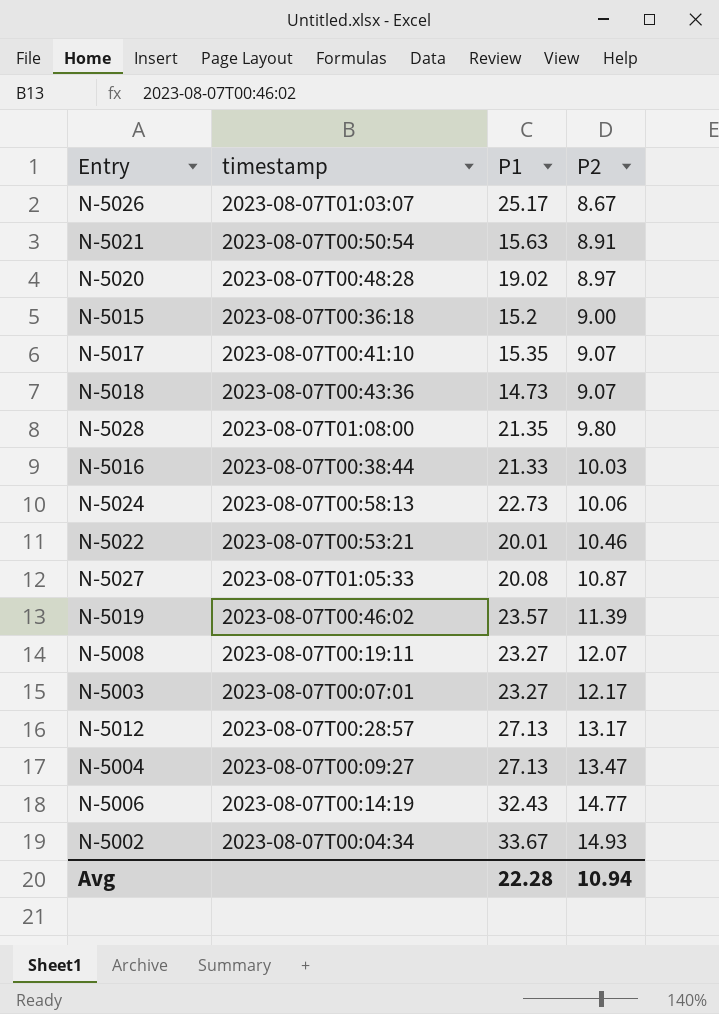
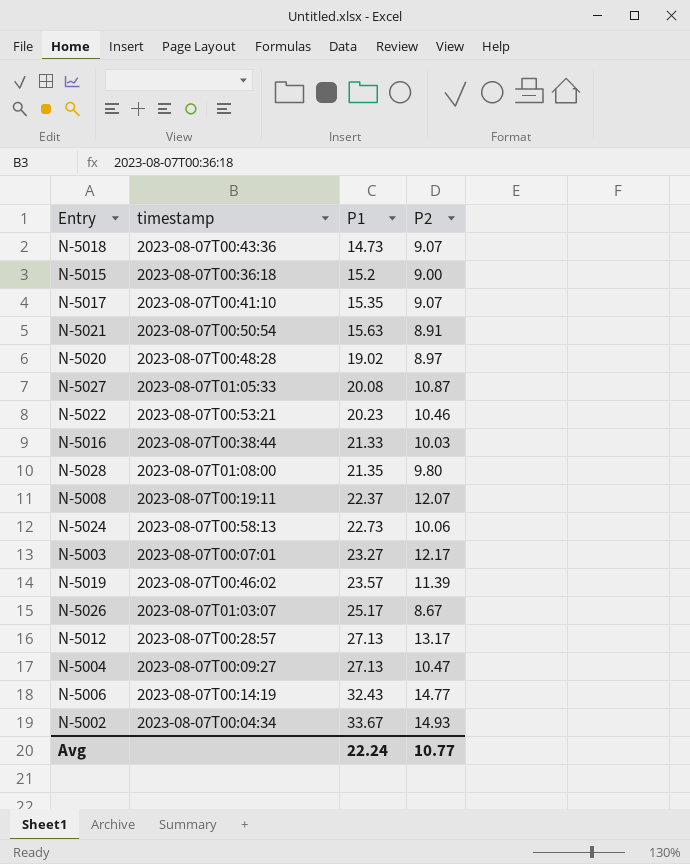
row order: P2 ascending -> P1 ascending
N-5022 | P1: 20.01 -> 20.23
N-5008 | P1: 23.27 -> 22.37
N-5004 | P2: 13.47 -> 10.47
Avg | P1: 22.28 -> 22.24
Avg | P2: 10.94 -> 10.77

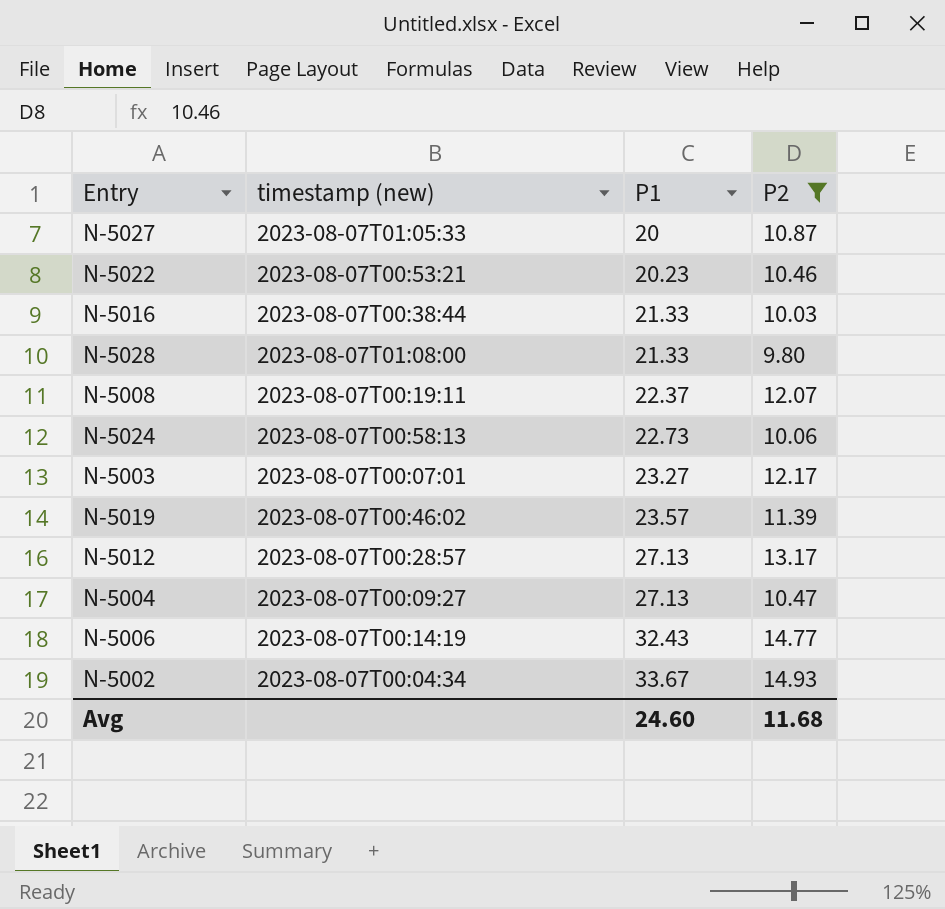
filter: none -> P2 >= 9.80
column name: timestamp -> timestamp (new)
N-5027 | P1: 20.08 -> 20
N-5028 | P1: 21.35 -> 21.33
Avg | P1: 22.24 -> 24.60
Avg | P2: 10.77 -> 11.68

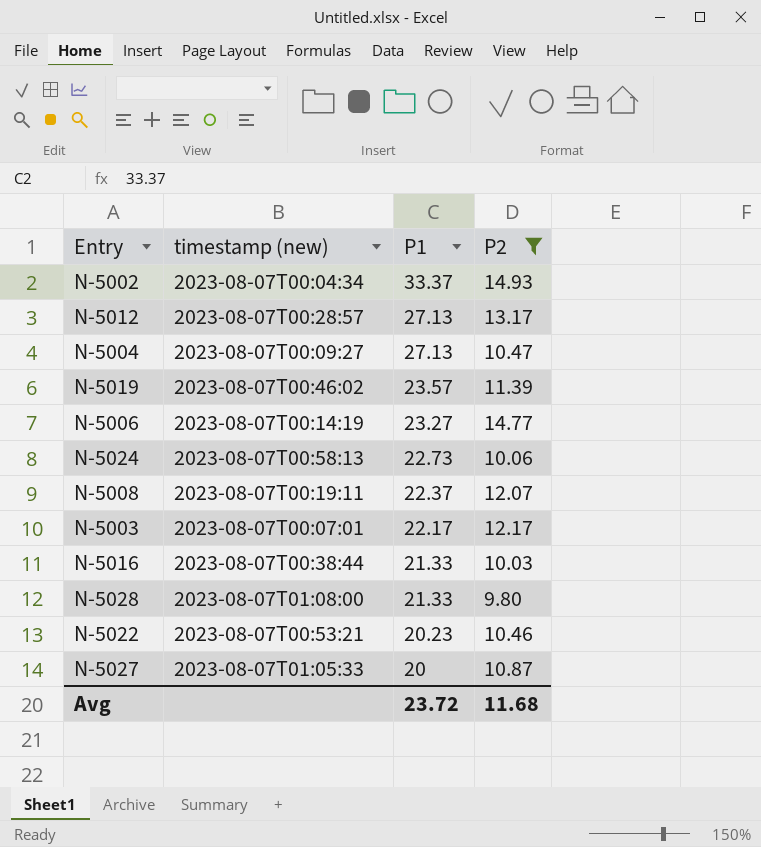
row order: P1 ascending -> P1 descending
N-5002 | P1: 33.67 -> 33.37
N-5006 | P1: 32.43 -> 23.27
N-5003 | P1: 23.27 -> 22.17
Avg | P1: 24.60 -> 23.72

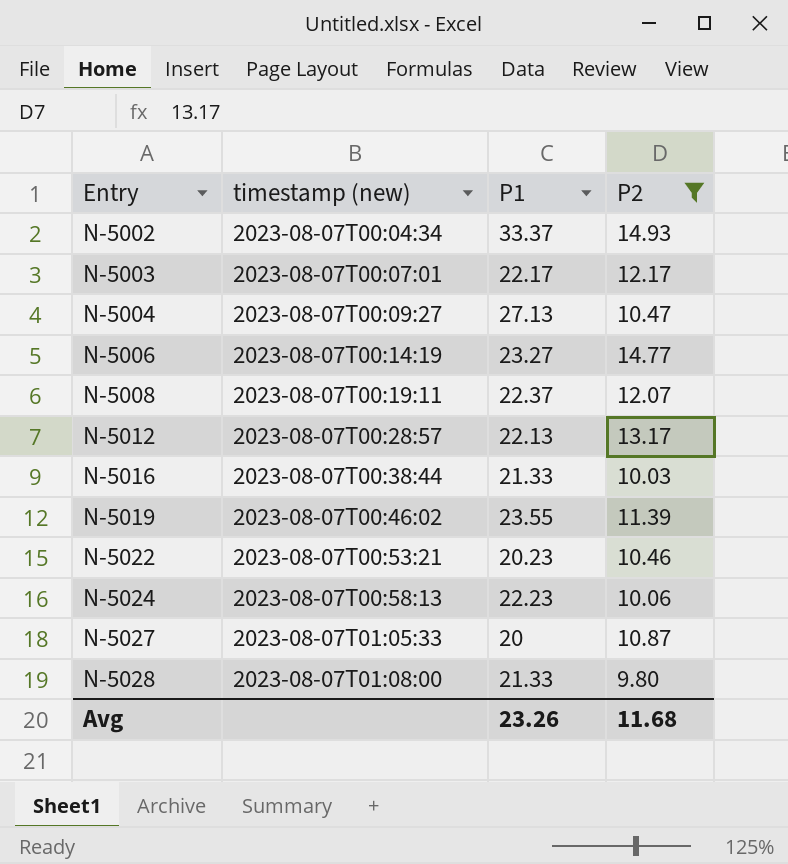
row order: P1 descending -> Entry ascending
N-5012 | P1: 27.13 -> 22.13
N-5019 | P1: 23.57 -> 23.55
N-5024 | P1: 22.73 -> 22.23
Avg | P1: 23.72 -> 23.26

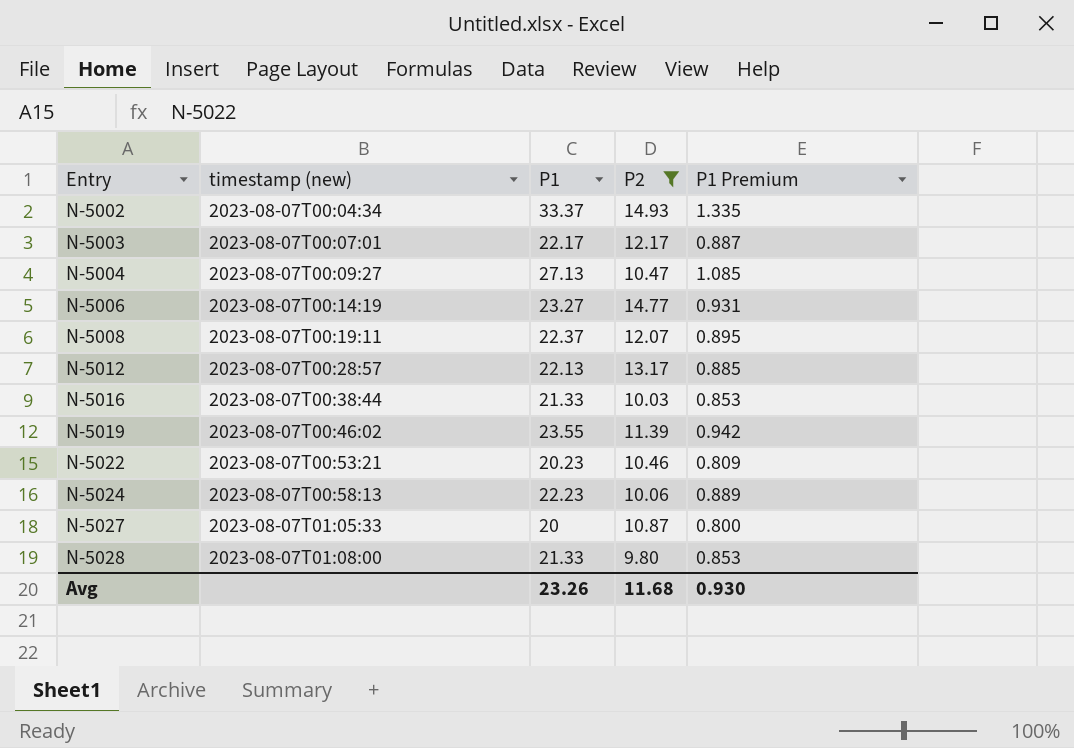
column P1 Premium | formula: none -> [P1] * 0.04

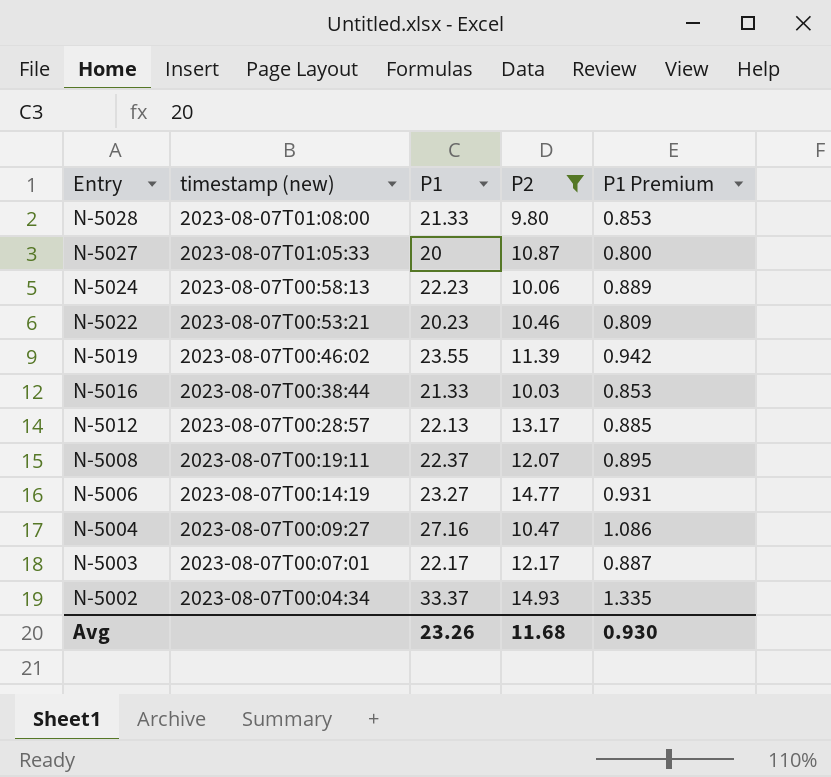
row order: Entry ascending -> Entry descending
N-5004 | P1: 27.13 -> 27.16
N-5004 | P1 Premium: 1.085 -> 1.086

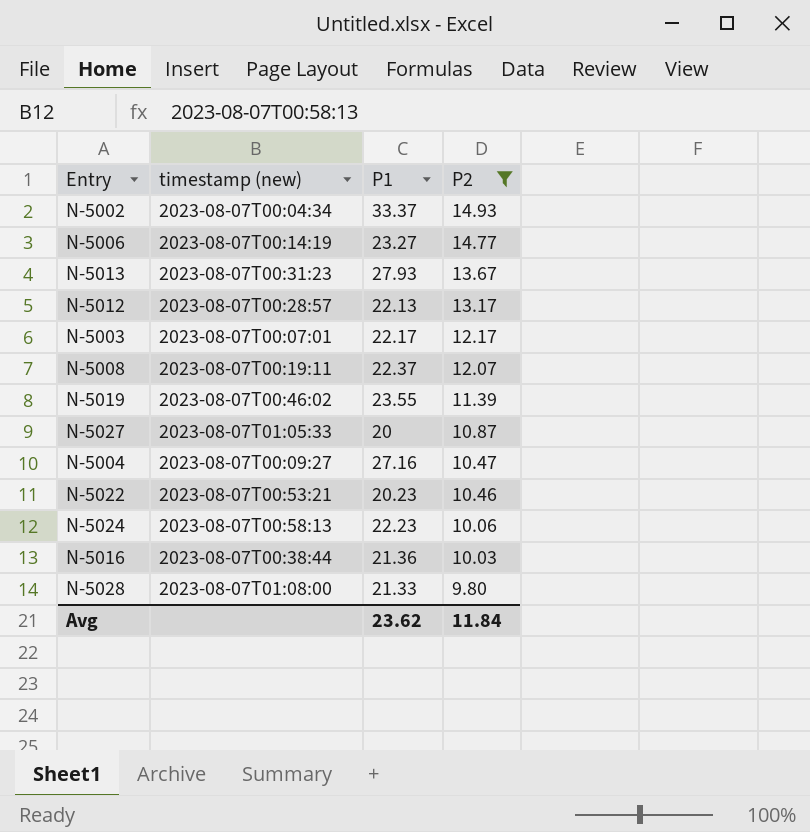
row order: Entry descending -> P2 descending
column P1 Premium | formula: [P1] * 0.04 -> none
row N-5013: none -> 2023-08-07T00:31:23 | 27.93 | 13.67
N-5016 | P1: 21.33 -> 21.36
Avg | P1: 23.26 -> 23.62
Avg | P2: 11.68 -> 11.84

